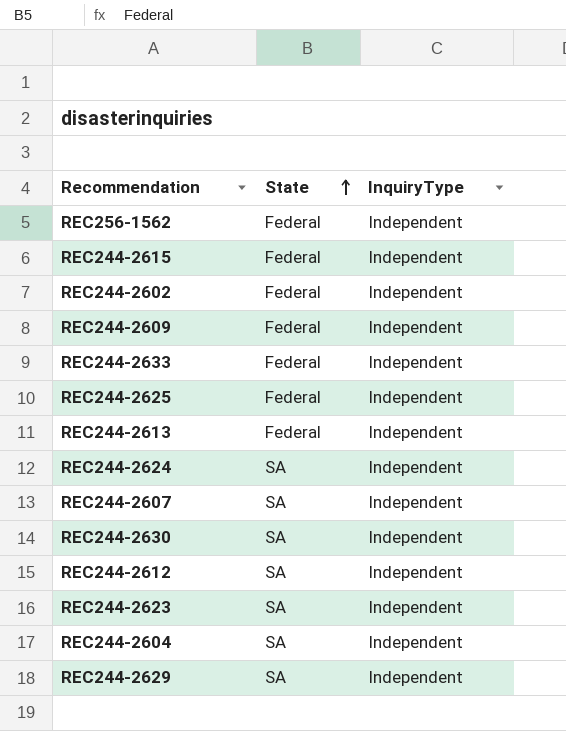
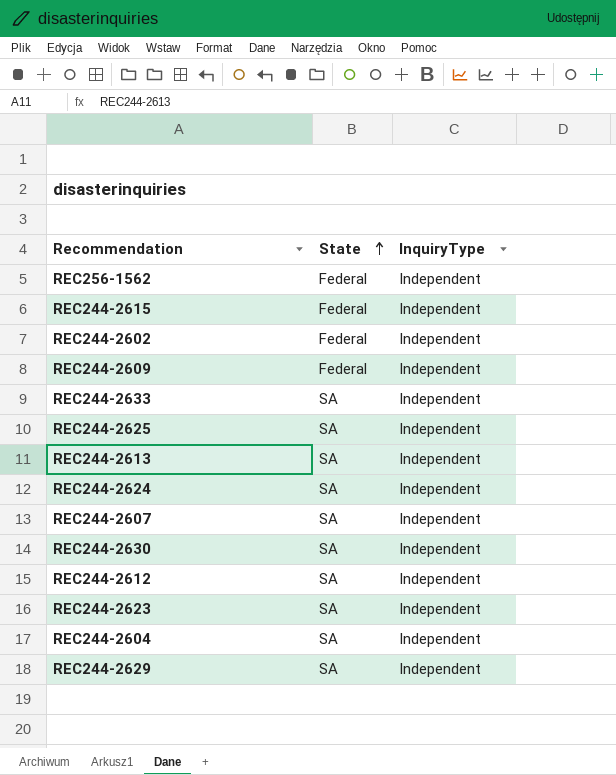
REC244-2633 | State: Federal -> SA
REC244-2625 | State: Federal -> SA
REC244-2613 | State: Federal -> SA

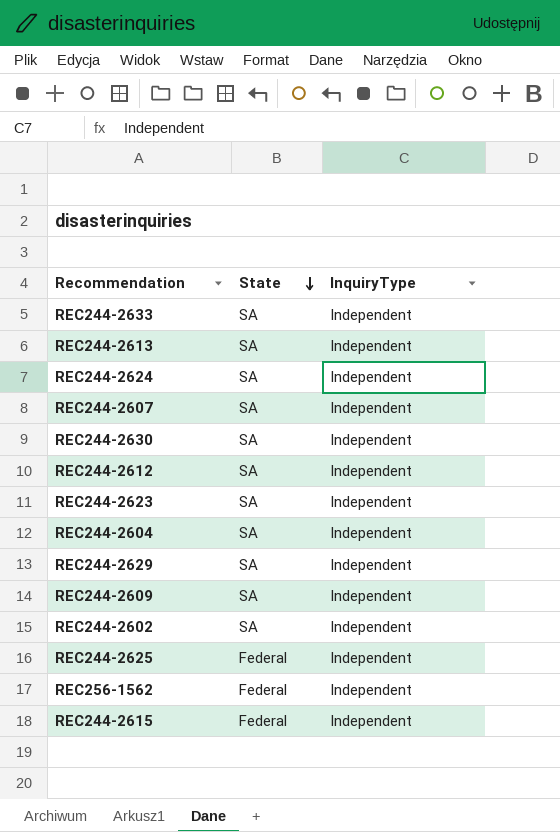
row order: State ascending -> State descending
REC244-2609 | State: Federal -> SA
REC244-2602 | State: Federal -> SA
REC244-2625 | State: SA -> Federal

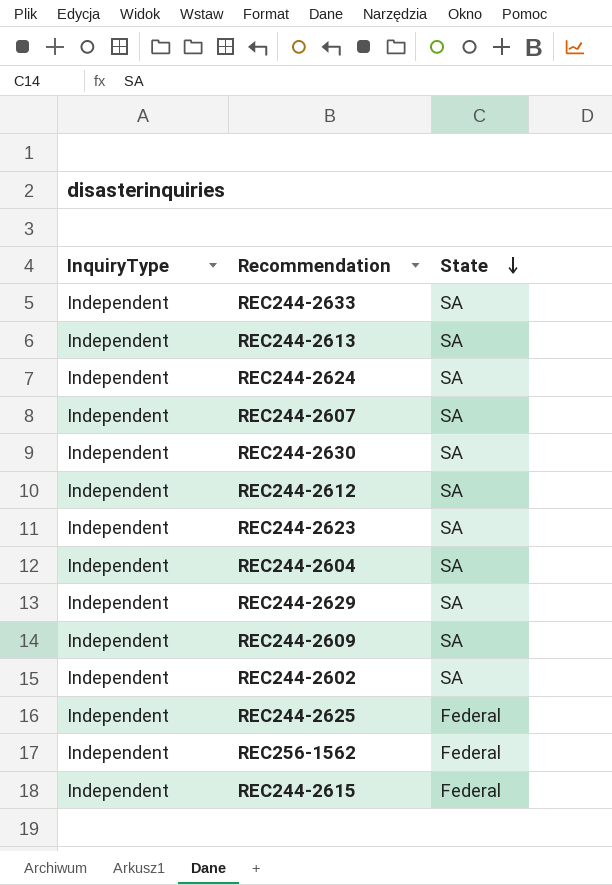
column InquiryType | position: 3 -> 1

